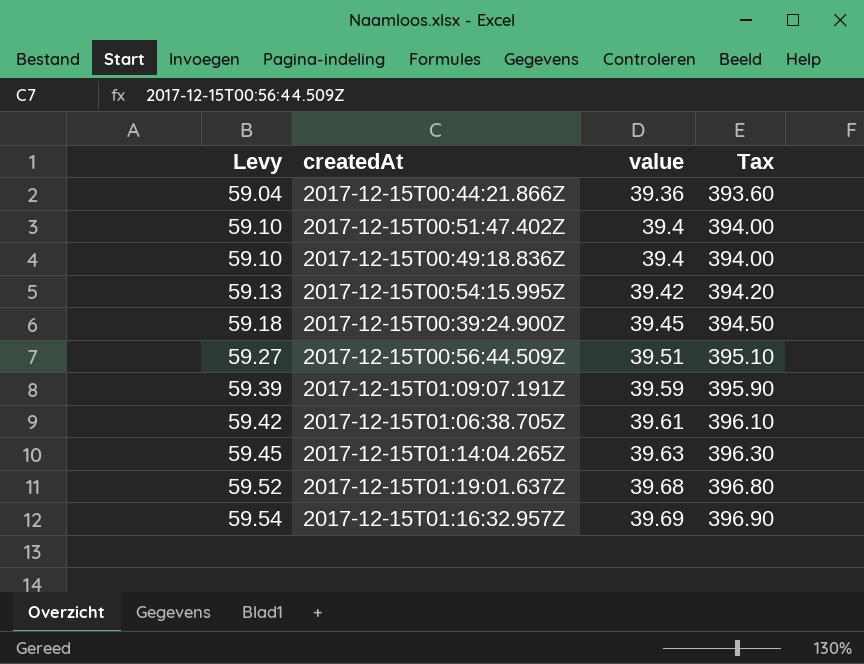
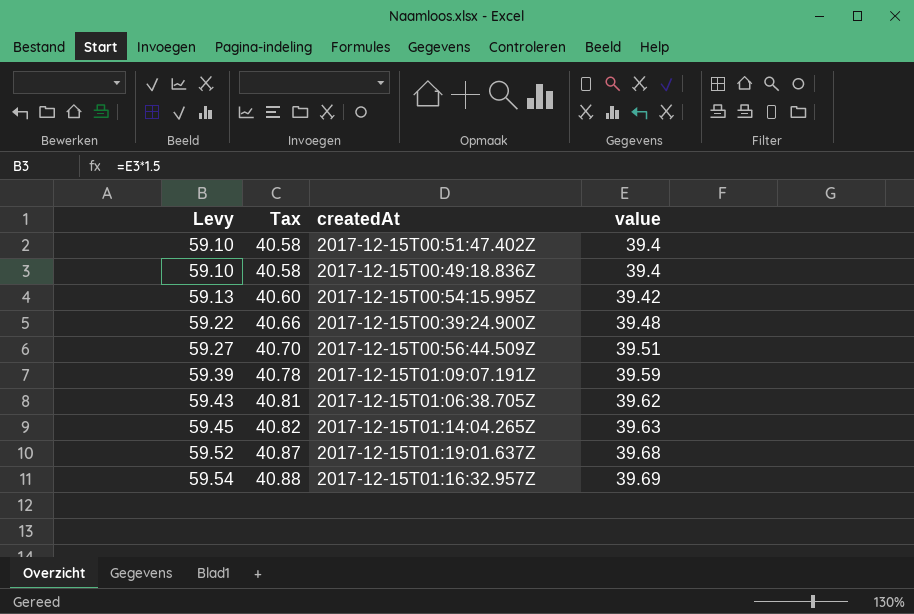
column Tax | formula: [value] * 10 -> [value] * 1.03
column Tax | position: 4 -> 2
row 2017-12-15T00:44:21.866Z: 59.04 | 39.36 | 393.60 -> none
2017-12-15T00:39:24.900Z | Levy: 59.18 -> 59.22
2017-12-15T00:39:24.900Z | value: 39.45 -> 39.48
2017-12-15T01:06:38.705Z | Levy: 59.42 -> 59.43
2017-12-15T01:06:38.705Z | value: 39.61 -> 39.62

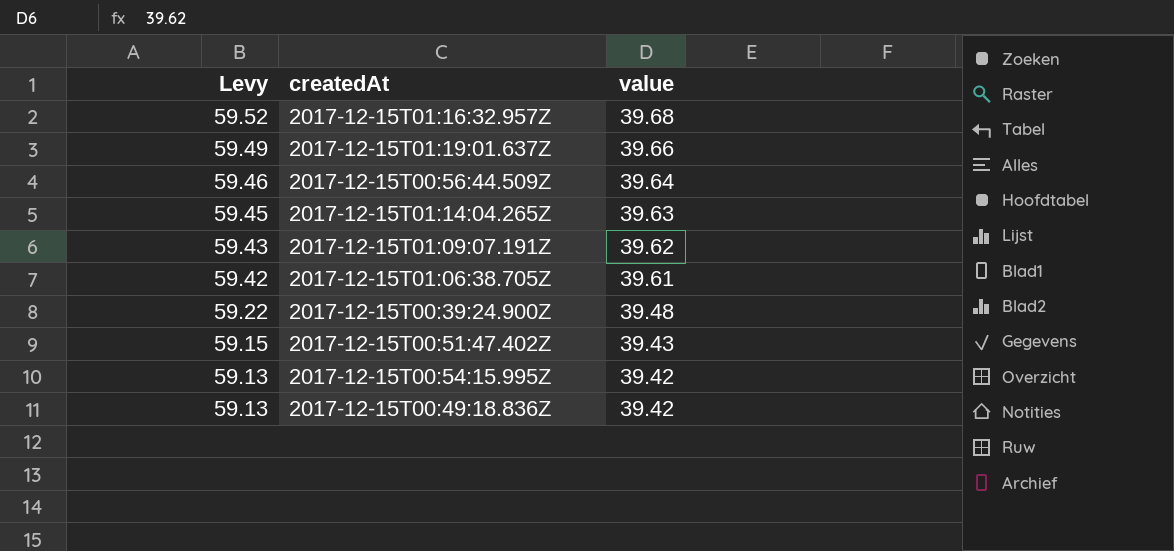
row order: Levy ascending -> Levy descending
column Tax | formula: [value] * 1.03 -> none
2017-12-15T01:16:32.957Z | Levy: 59.54 -> 59.52
2017-12-15T01:16:32.957Z | value: 39.69 -> 39.68
2017-12-15T01:19:01.637Z | Levy: 59.52 -> 59.49
2017-12-15T01:19:01.637Z | value: 39.68 -> 39.66
2017-12-15T00:56:44.509Z | Levy: 59.27 -> 59.46
2017-12-15T00:56:44.509Z | value: 39.51 -> 39.64
2017-12-15T01:09:07.191Z | Levy: 59.39 -> 59.43
2017-12-15T01:09:07.191Z | value: 39.59 -> 39.62
2017-12-15T01:06:38.705Z | Levy: 59.43 -> 59.42
2017-12-15T01:06:38.705Z | value: 39.62 -> 39.61
2017-12-15T00:51:47.402Z | Levy: 59.10 -> 59.15
2017-12-15T00:51:47.402Z | value: 39.4 -> 39.43
2017-12-15T00:49:18.836Z | Levy: 59.10 -> 59.13
2017-12-15T00:49:18.836Z | value: 39.4 -> 39.42

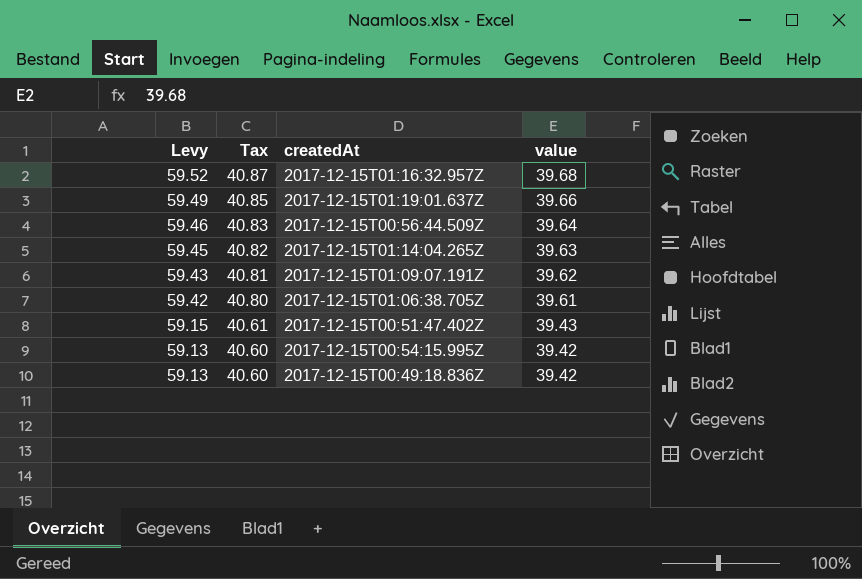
column Tax | formula: none -> [value] * 1.03
row 2017-12-15T00:39:24.900Z: 59.22 | 39.48 -> none

